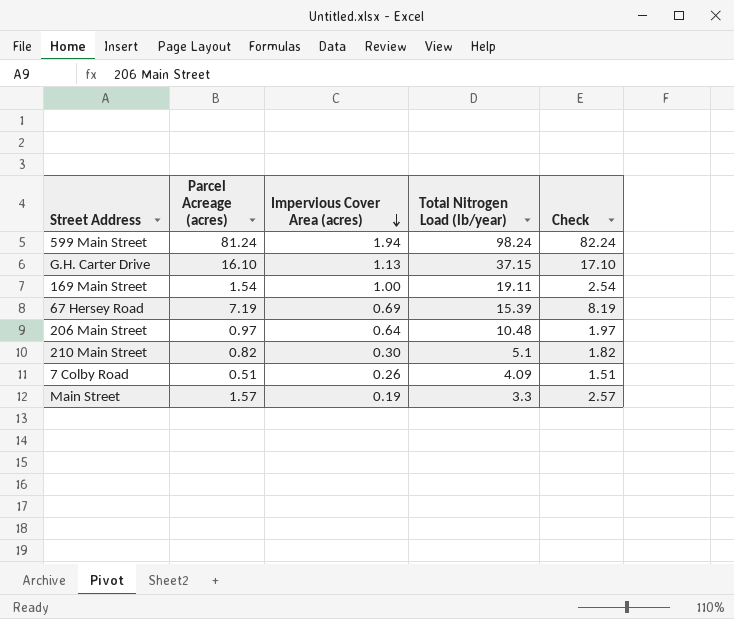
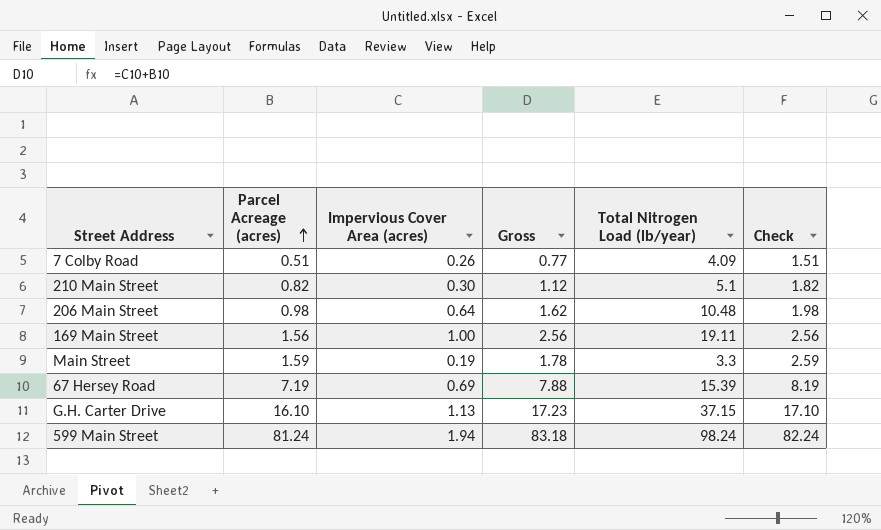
row order: Impervious Cover Area (acres) descending -> Parcel Acreage (acres) ascending
column Gross | formula: none -> [Parcel Acreage (acres)] + [Impervious Cover Area (acres)]
206 Main Street | Parcel Acreage (acres): 0.97 -> 0.98
206 Main Street | Check: 1.97 -> 1.98
169 Main Street | Parcel Acreage (acres): 1.54 -> 1.56
169 Main Street | Check: 2.54 -> 2.56
Main Street | Parcel Acreage (acres): 1.57 -> 1.59
Main Street | Check: 2.57 -> 2.59

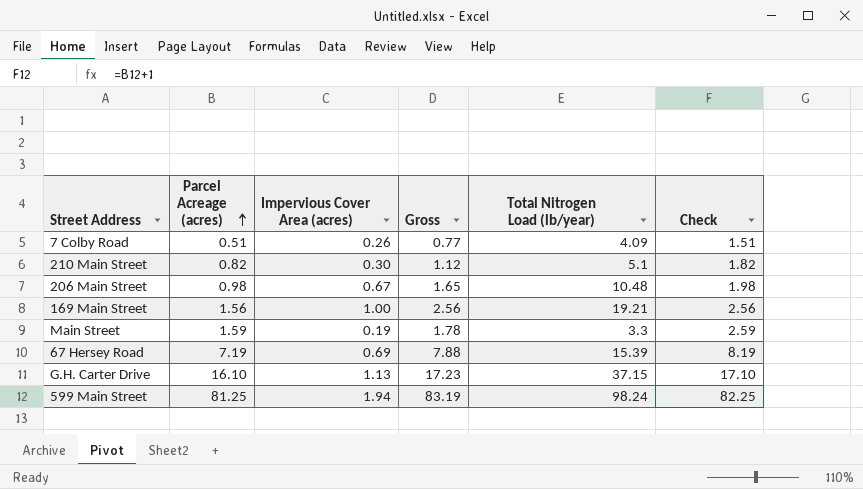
206 Main Street | Impervious Cover Area (acres): 0.64 -> 0.67
206 Main Street | Gross: 1.62 -> 1.65
169 Main Street | Total Nitrogen Load (lb/year): 19.11 -> 19.21
599 Main Street | Parcel Acreage (acres): 81.24 -> 81.25
599 Main Street | Gross: 83.18 -> 83.19
599 Main Street | Check: 82.24 -> 82.25

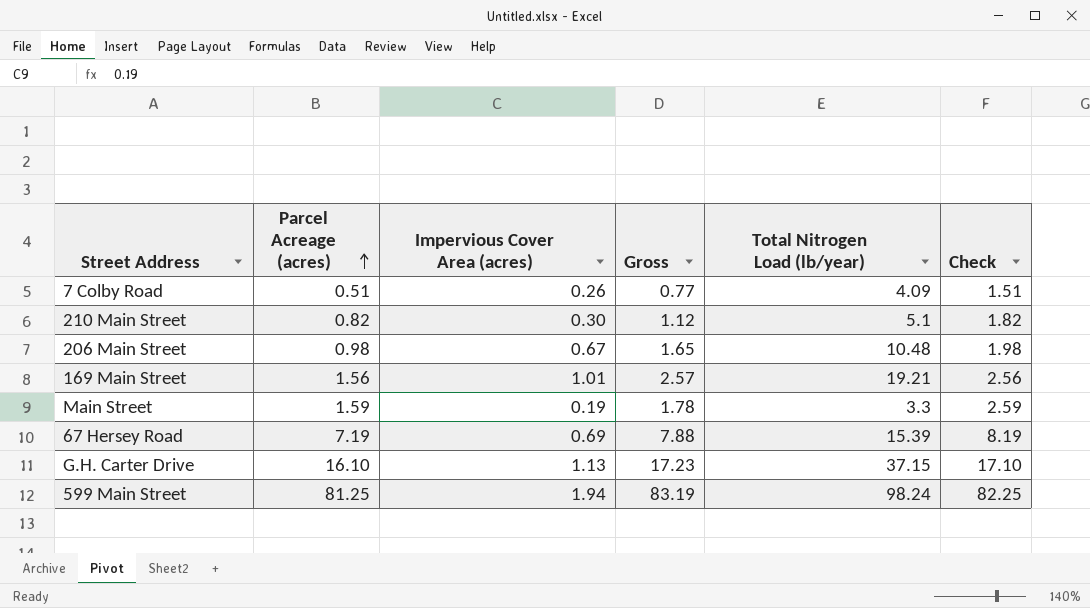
169 Main Street | Impervious Cover Area (acres): 1.00 -> 1.01
169 Main Street | Gross: 2.56 -> 2.57

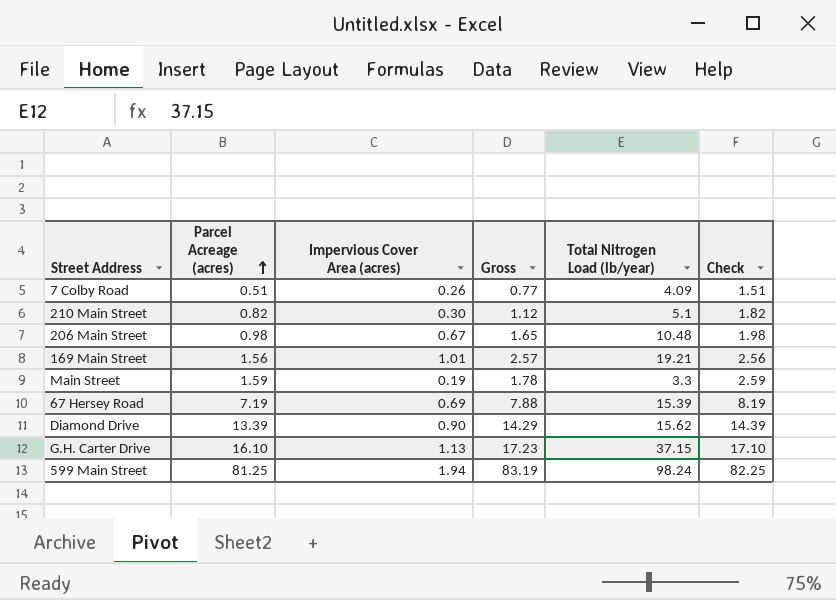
row Diamond Drive: none -> 13.39 | 0.90 | 14.29 | 15.62 | 14.39

